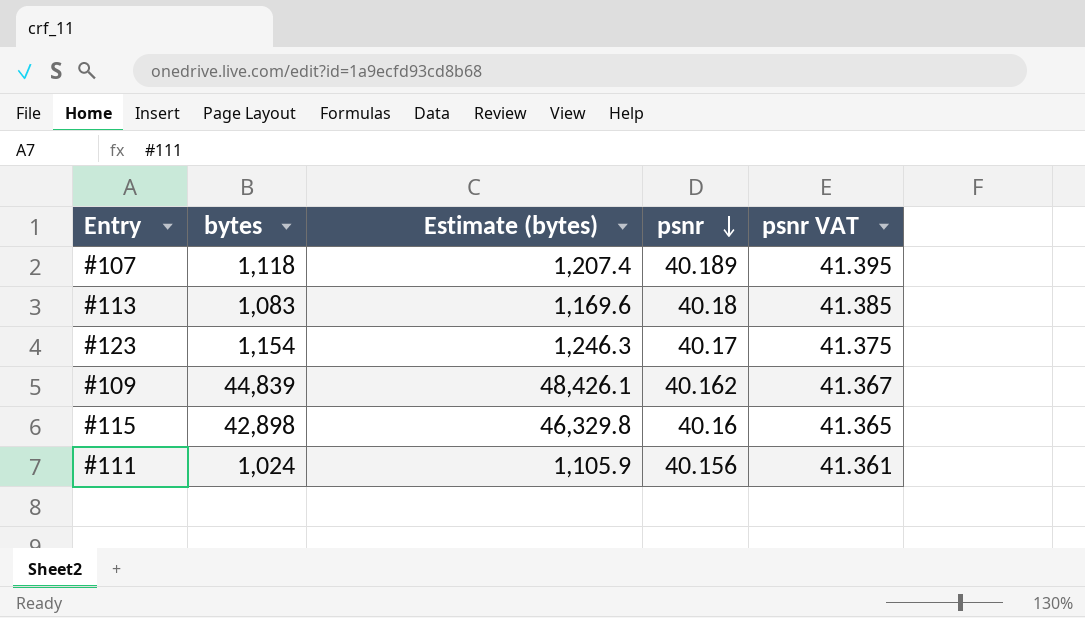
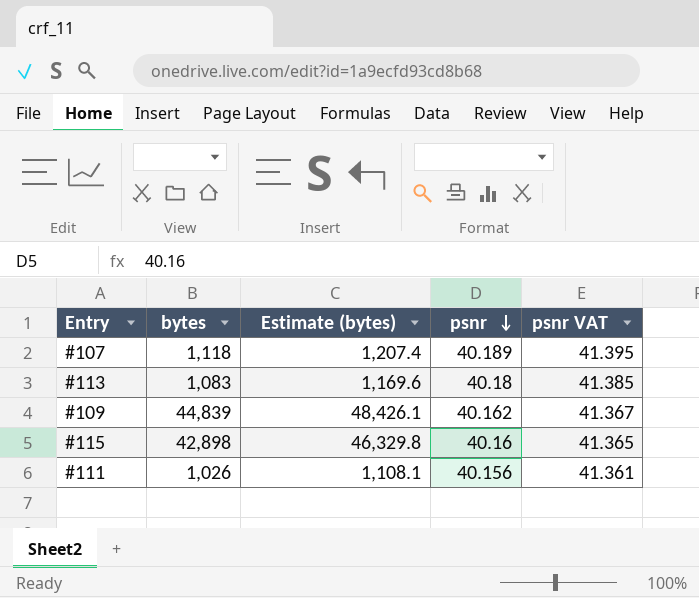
row #123: 1,154 | 1,246.3 | 40.17 | 41.375 -> none
#111 | bytes: 1,024 -> 1,026
#111 | Estimate (bytes): 1,105.9 -> 1,108.1

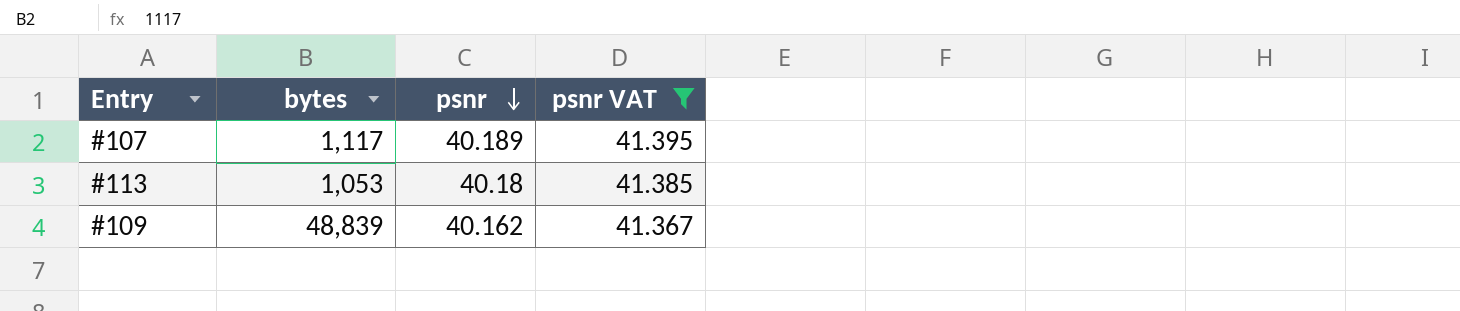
filter: none -> psnr VAT >= 41.367
column Estimate (bytes) | formula: [bytes] * 1.08 -> none
#107 | bytes: 1,118 -> 1,117
#113 | bytes: 1,083 -> 1,053
#109 | bytes: 44,839 -> 48,839

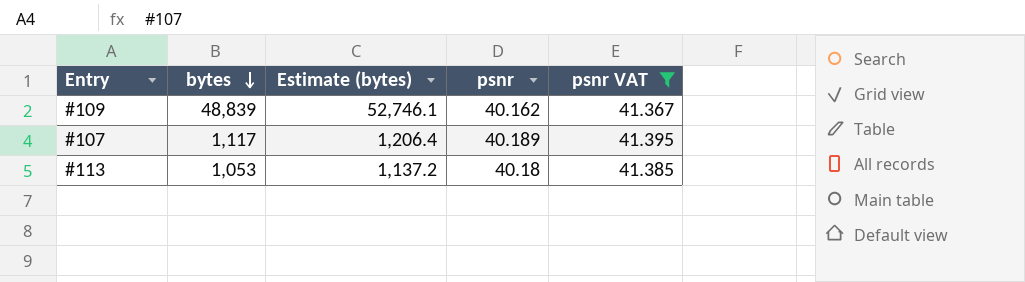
row order: psnr descending -> bytes descending
column Estimate (bytes) | formula: none -> [bytes] * 1.08

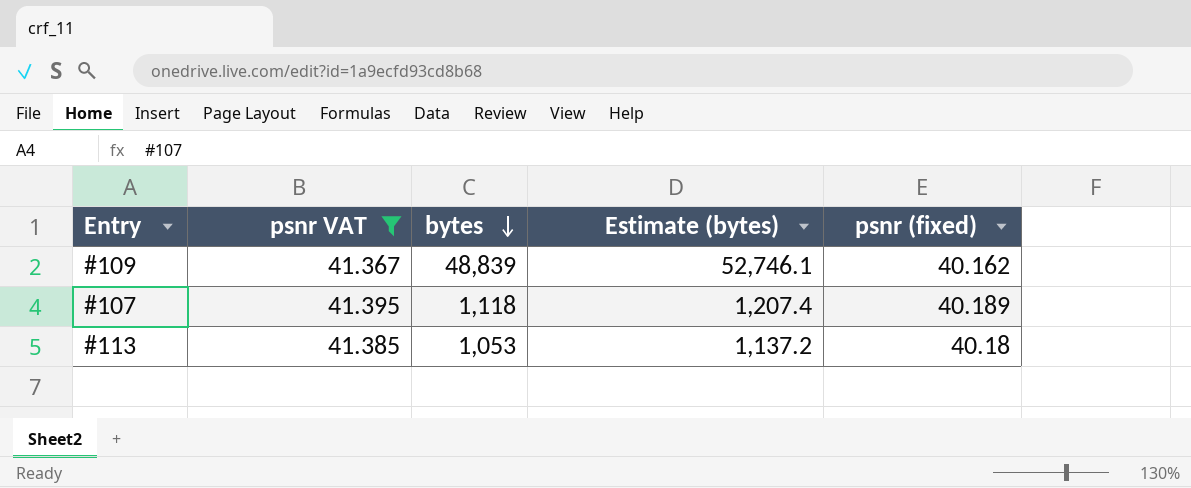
column psnr VAT | position: 5 -> 2
column name: psnr -> psnr (fixed)
#107 | bytes: 1,117 -> 1,118
#107 | Estimate (bytes): 1,206.4 -> 1,207.4

